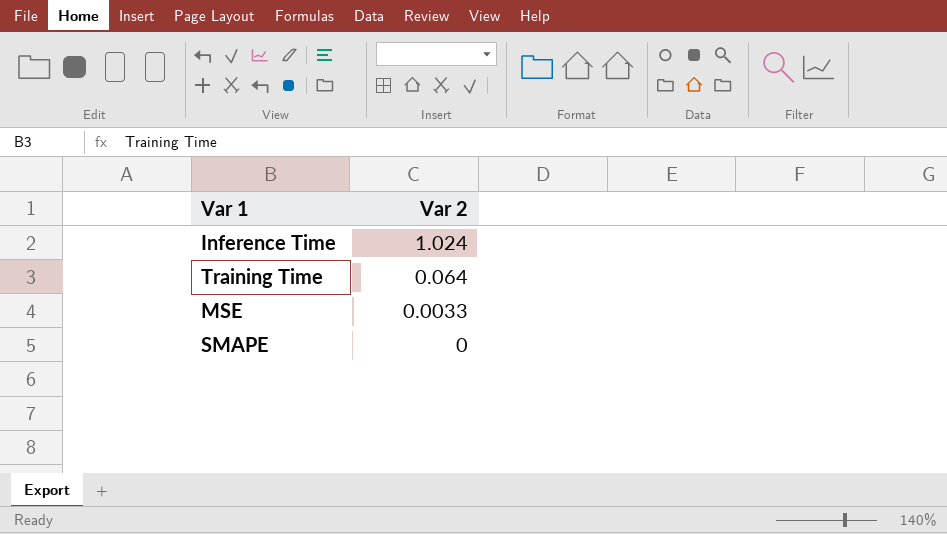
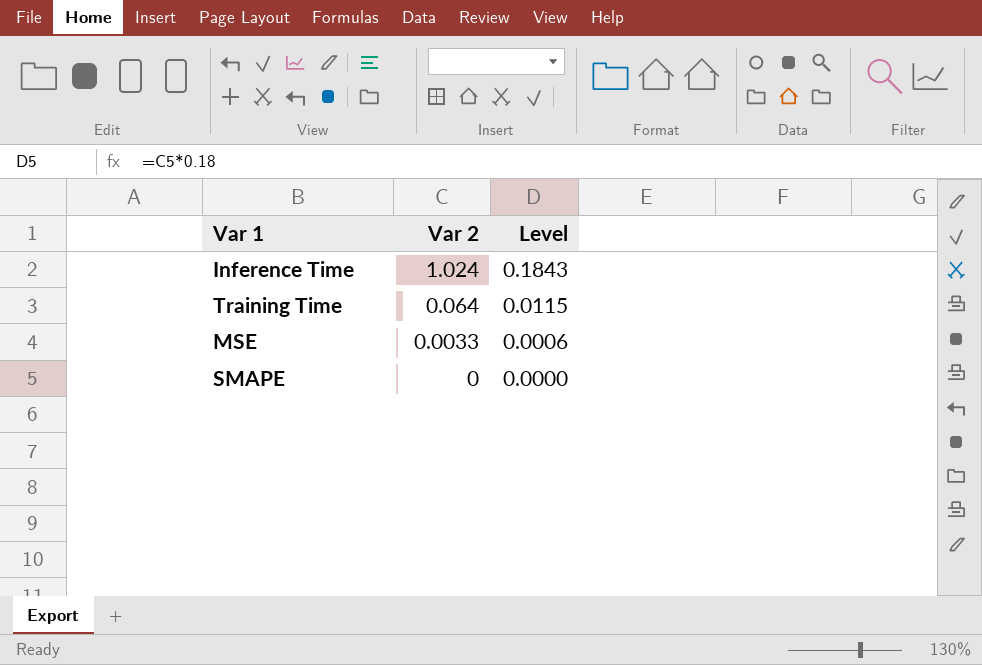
column Level | formula: none -> [Var 2] * 0.18

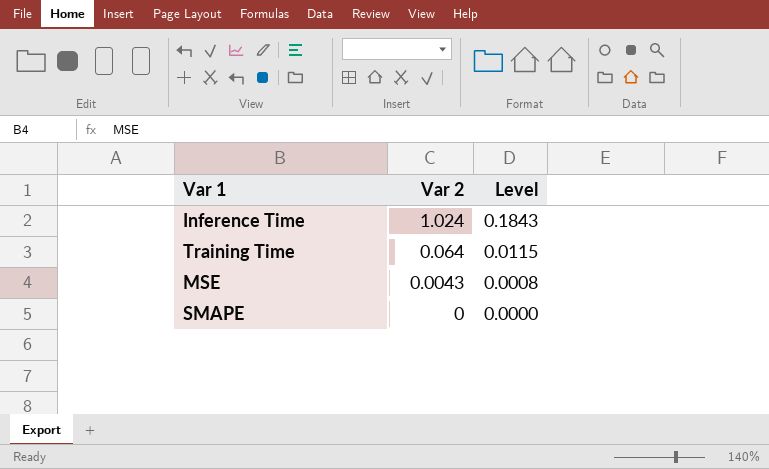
MSE | Var 2: 0.0033 -> 0.0043
MSE | Level: 0.0006 -> 0.0008

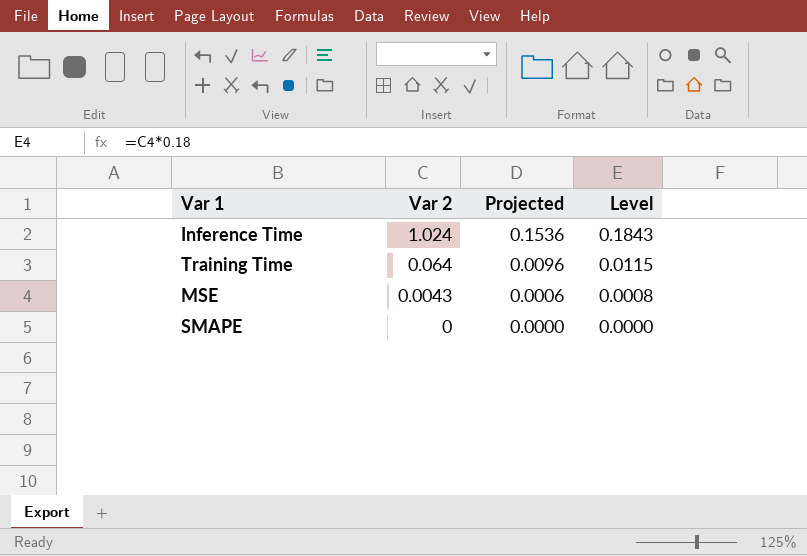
column Projected | formula: none -> [Var 2] * 0.15

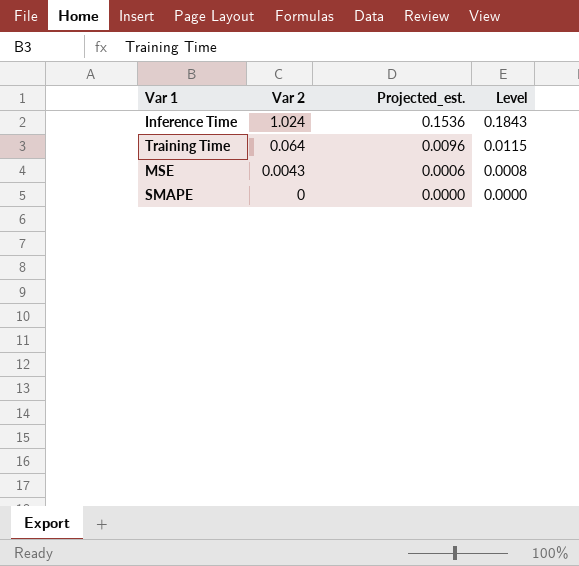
column name: Projected -> Projected_est.

